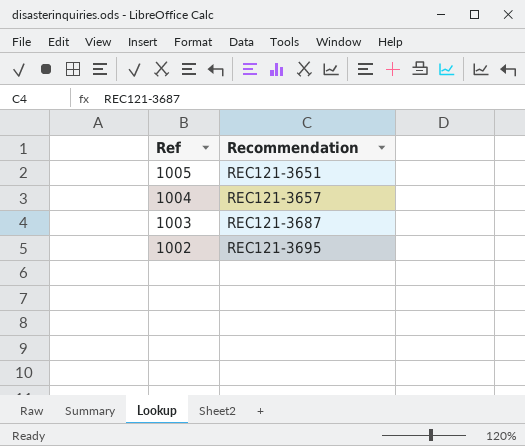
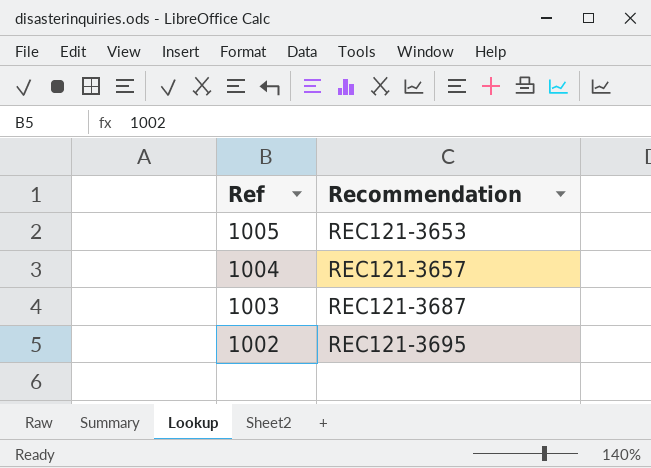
1005 | Recommendation: REC121-3651 -> REC121-3653

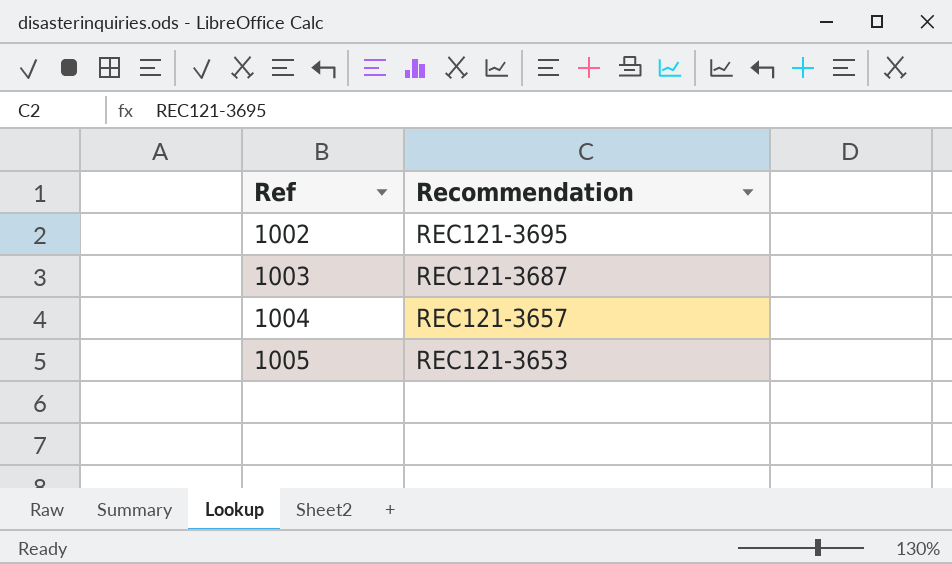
row order: Ref descending -> Ref ascending

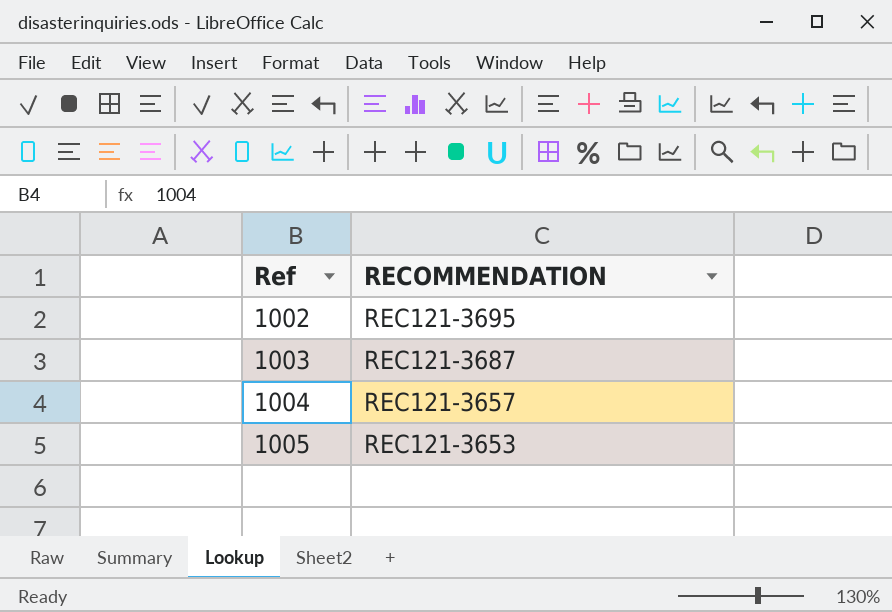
column name: Recommendation -> RECOMMENDATION

